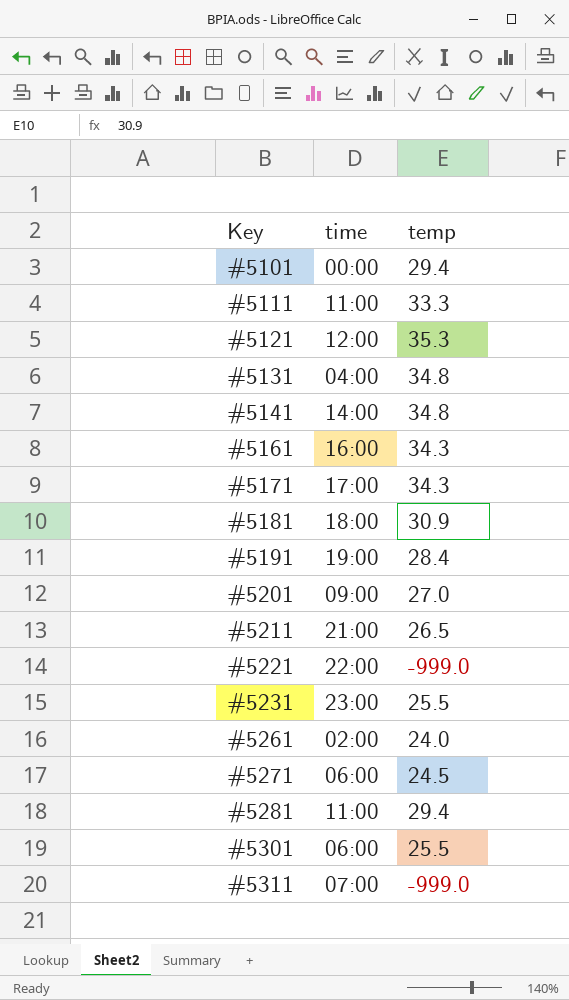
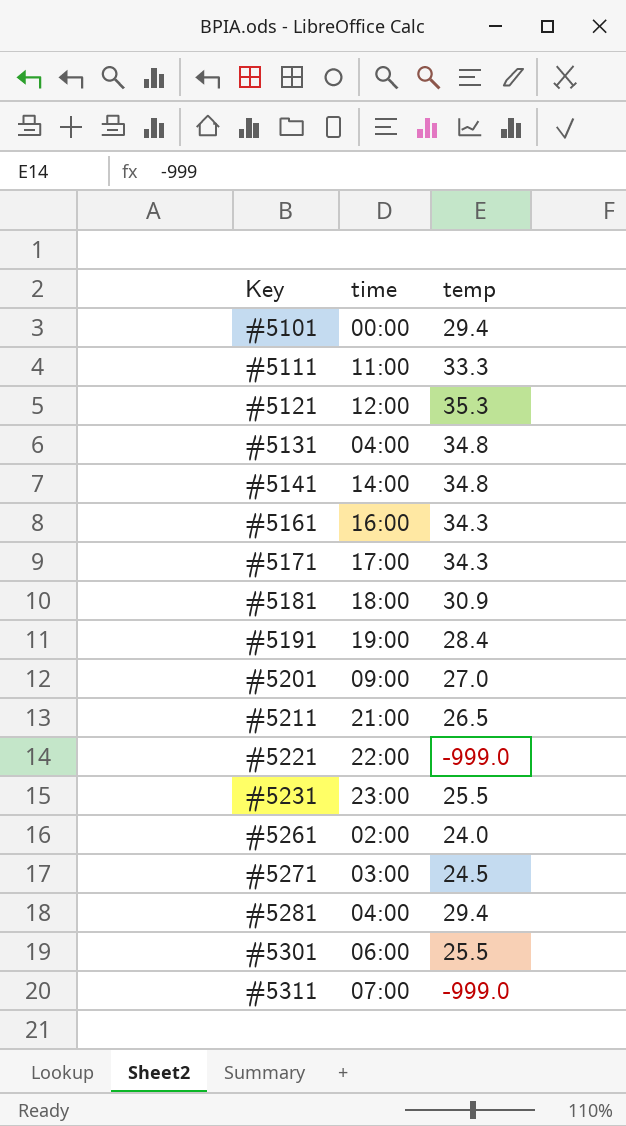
#5271 | time: 06:00 -> 03:00
#5281 | time: 11:00 -> 04:00

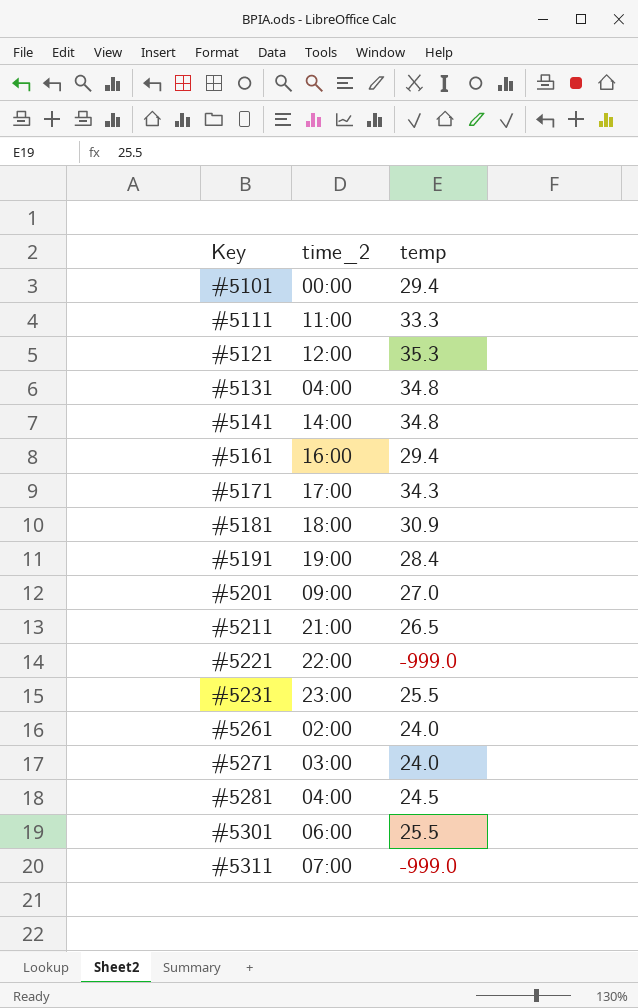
column name: time -> time_2
#5161 | temp: 34.3 -> 29.4
#5271 | temp: 24.5 -> 24.0
#5281 | temp: 29.4 -> 24.5

